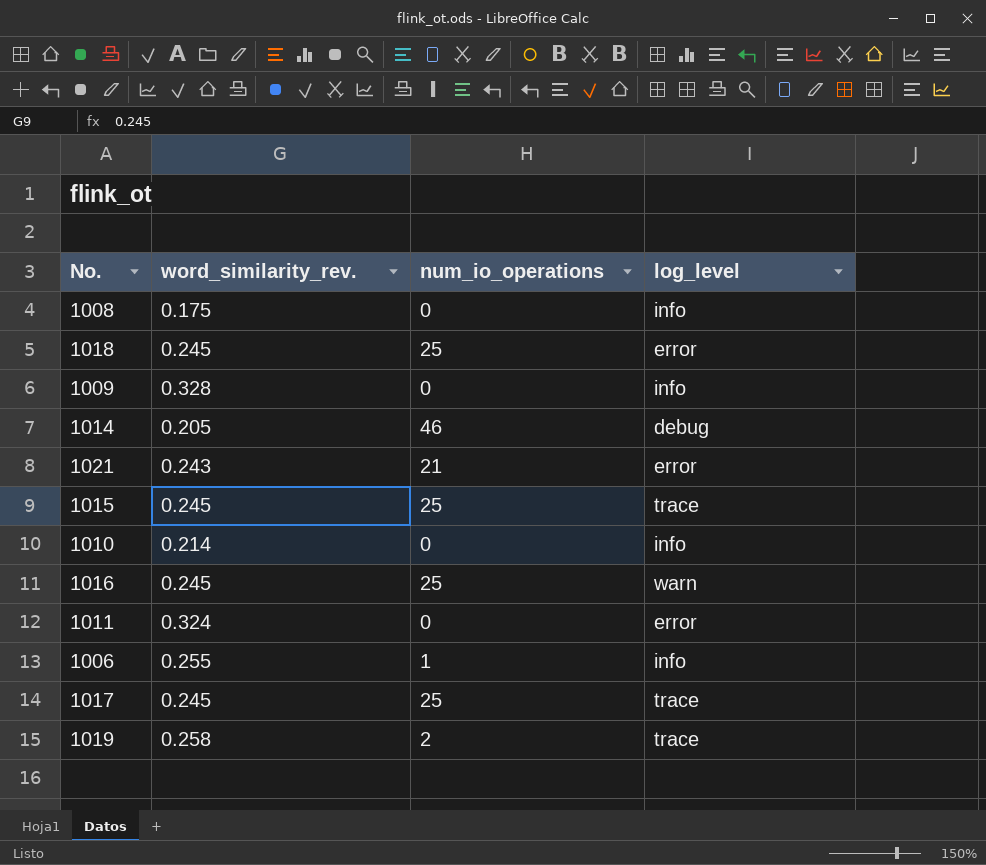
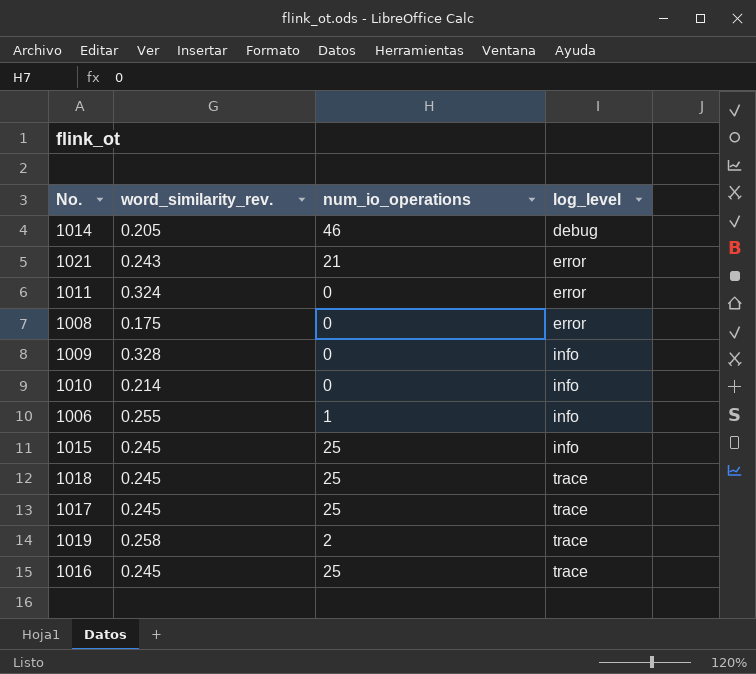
row order: none -> log_level ascending
1008 | log_level: info -> error
1015 | log_level: trace -> info
1018 | log_level: error -> trace
1016 | log_level: warn -> trace

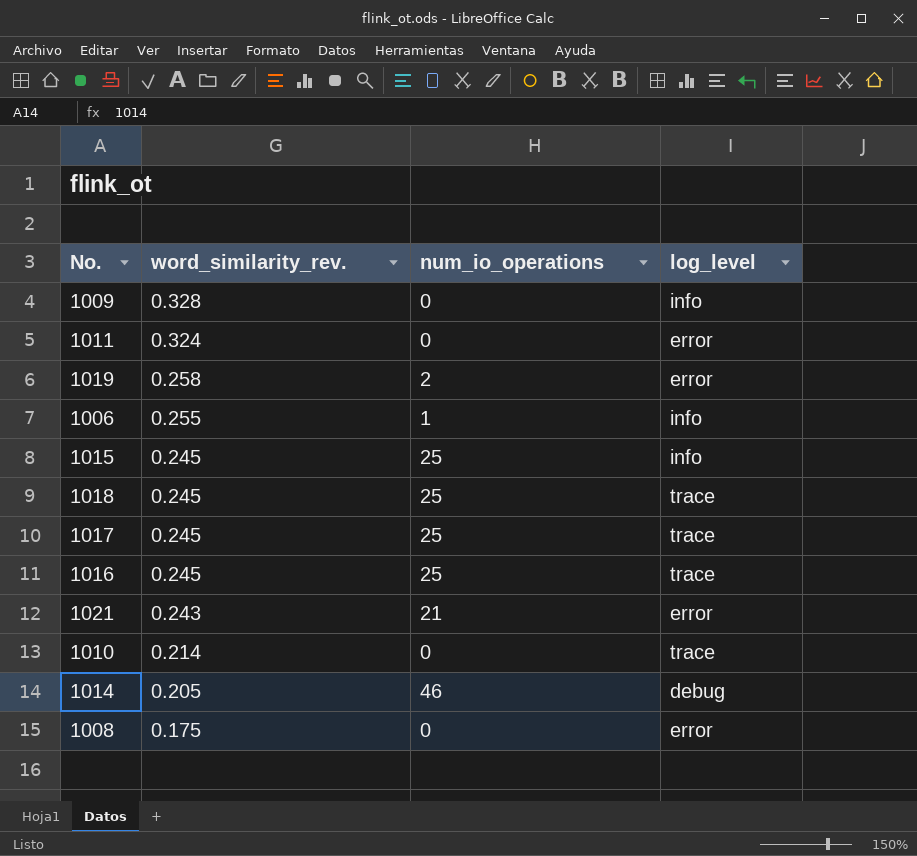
row order: log_level ascending -> word_similarity_rev. descending
1019 | log_level: trace -> error
1010 | log_level: info -> trace

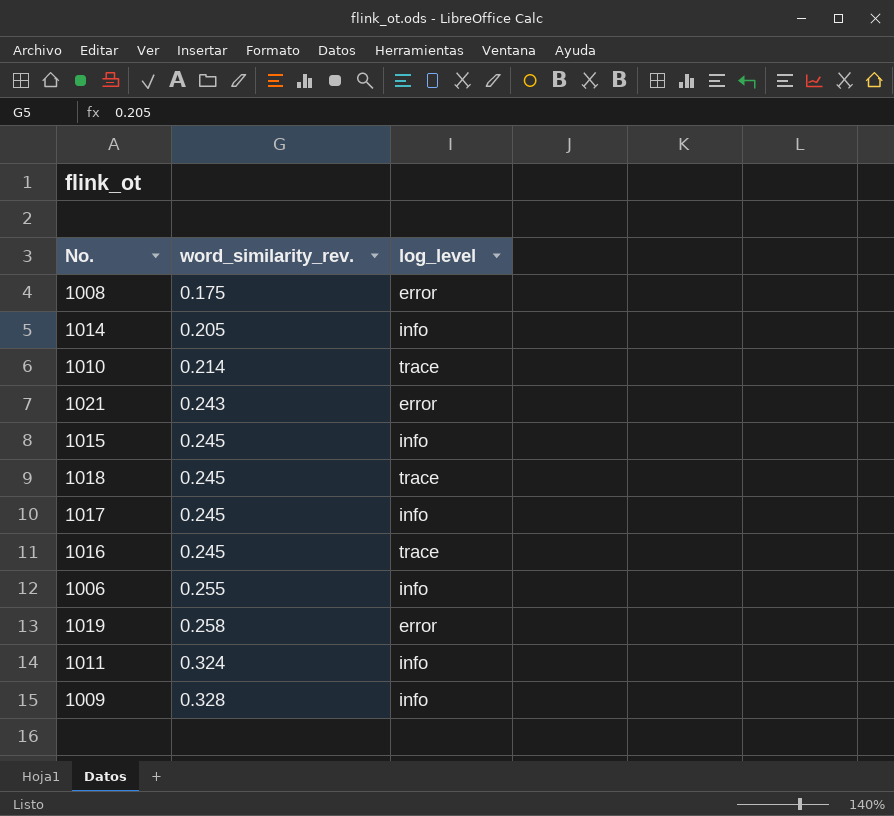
row order: word_similarity_rev. descending -> word_similarity_rev. ascending
column num_io_operations | position: 3 -> none
1014 | log_level: debug -> info
1017 | log_level: trace -> info
1011 | log_level: error -> info

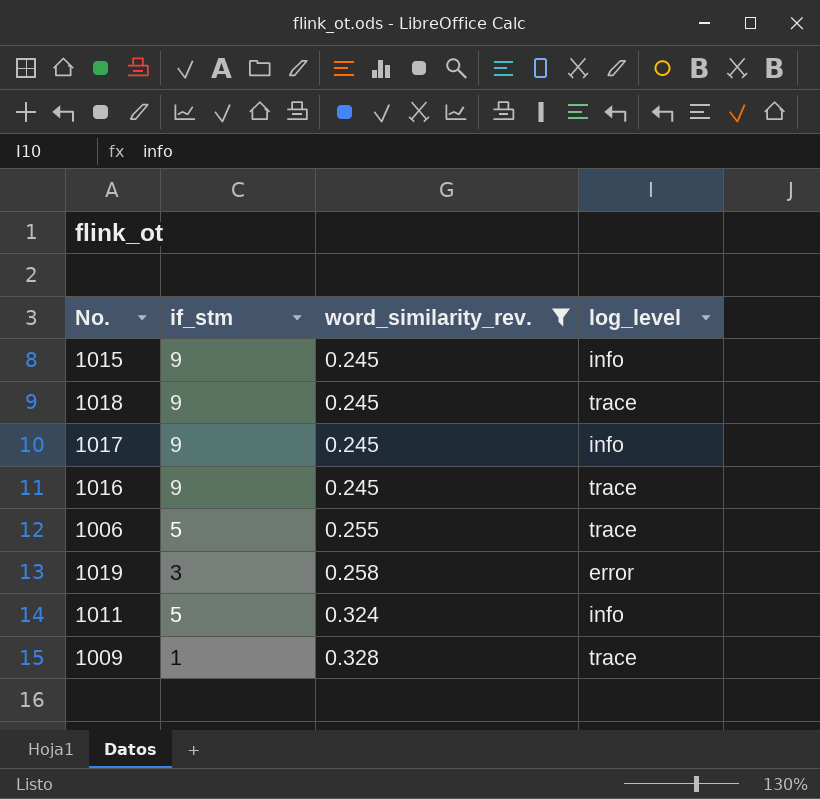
filter: none -> word_similarity_rev. >= 0.245
column if_stm | position: none -> 2
1006 | log_level: info -> trace
1009 | log_level: info -> trace

